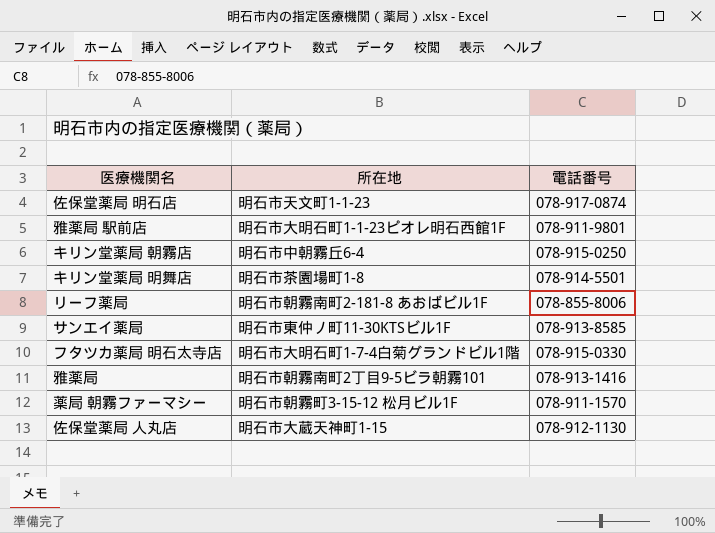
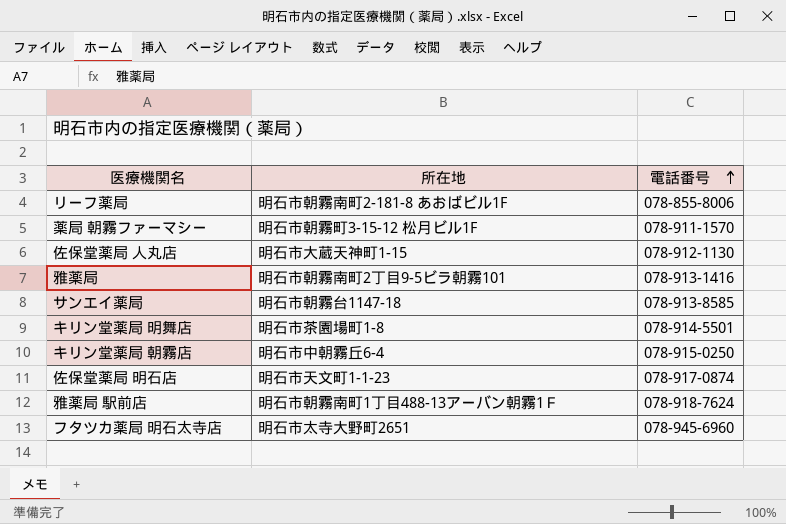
row order: none -> 電話番号 ascending
サンエイ薬局 | 所在地: 明石市東仲ノ町11-30KTSビル1F -> 明石市朝霧台1147-18
雅薬局 駅前店 | 所在地: 明石市大明石町1-1-23ピオレ明石西館1F -> 明石市朝霧南町1丁目488-13アーバン朝霧1Ｆ
雅薬局 駅前店 | 電話番号: 078-911-9801 -> 078-918-7624
フタツカ薬局 明石太寺店 | 所在地: 明石市大明石町1-7-4白菊グランドビル1階 -> 明石市太寺大野町2651
フタツカ薬局 明石太寺店 | 電話番号: 078-915-0330 -> 078-945-6960

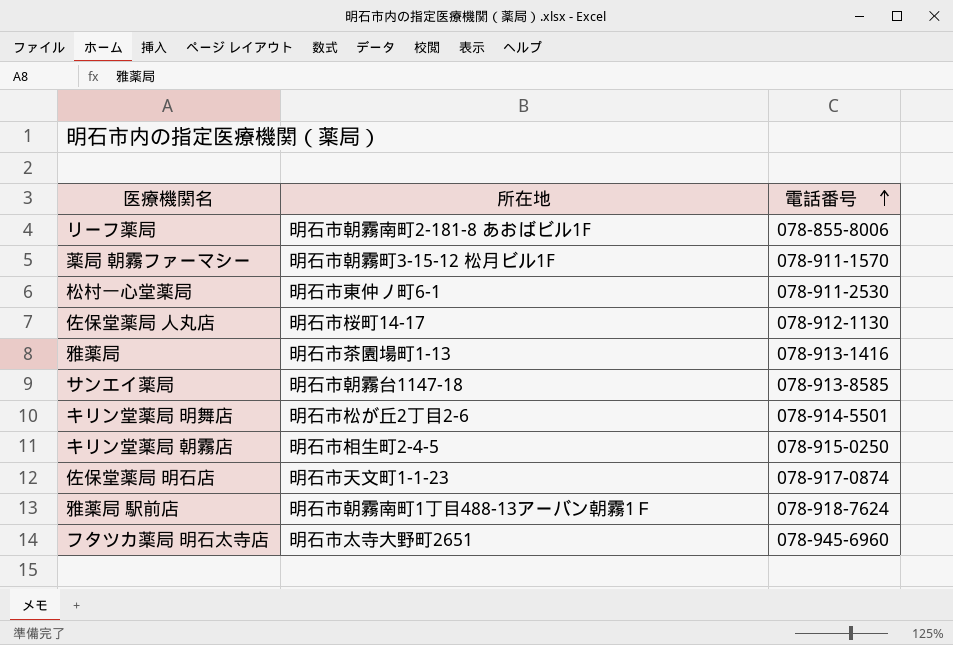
row 松村一心堂薬局: none -> 明石市東仲ノ町6-1 | 078-911-2530
佐保堂薬局 人丸店 | 所在地: 明石市大蔵天神町1-15 -> 明石市桜町14-17
雅薬局 | 所在地: 明石市朝霧南町2丁目9-5ビラ朝霧101 -> 明石市茶園場町1-13
キリン堂薬局 明舞店 | 所在地: 明石市茶園場町1-8 -> 明石市松が丘2丁目2-6
キリン堂薬局 朝霧店 | 所在地: 明石市中朝霧丘6-4 -> 明石市相生町2-4-5

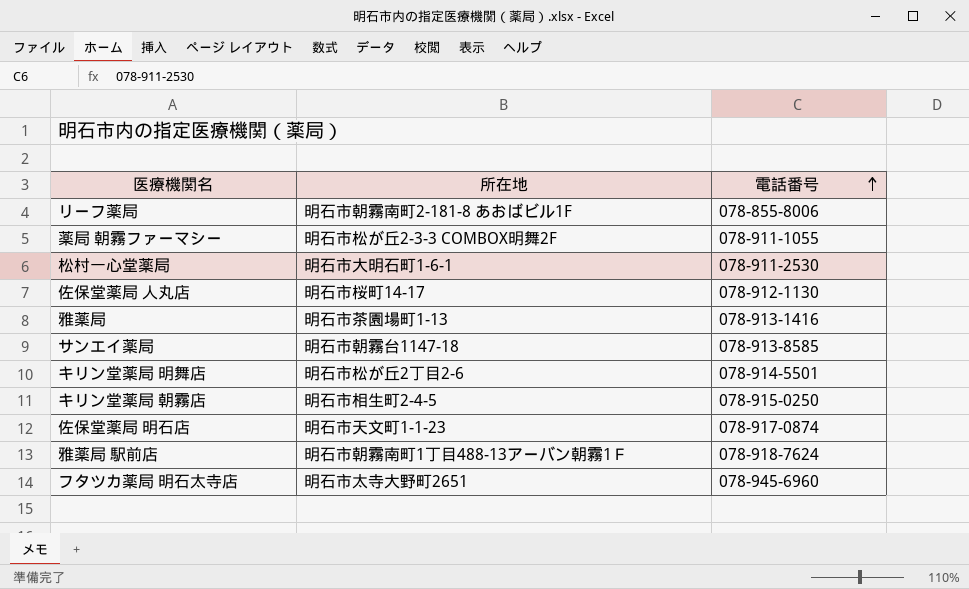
薬局 朝霧ファーマシー | 所在地: 明石市朝霧町3-15-12 松月ビル1F -> 明石市松が丘2-3-3 COMBOX明舞2F
薬局 朝霧ファーマシー | 電話番号: 078-911-1570 -> 078-911-1055
松村一心堂薬局 | 所在地: 明石市東仲ノ町6-1 -> 明石市大明石町1-6-1

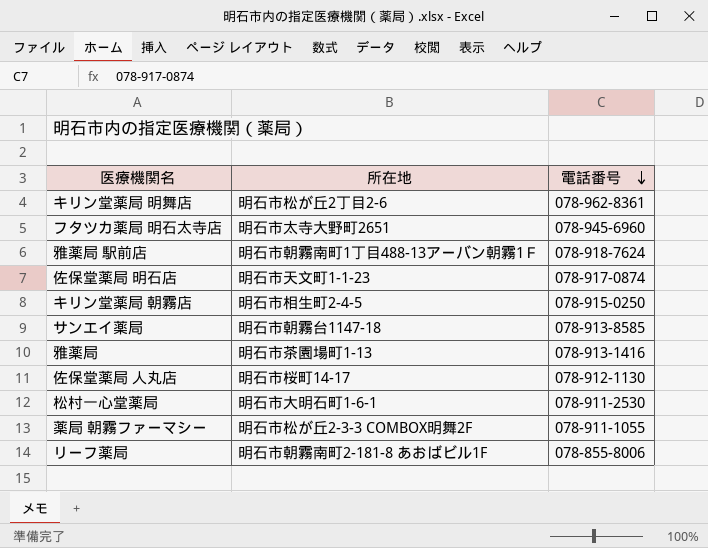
row order: 電話番号 ascending -> 電話番号 descending
キリン堂薬局 明舞店 | 電話番号: 078-914-5501 -> 078-962-8361

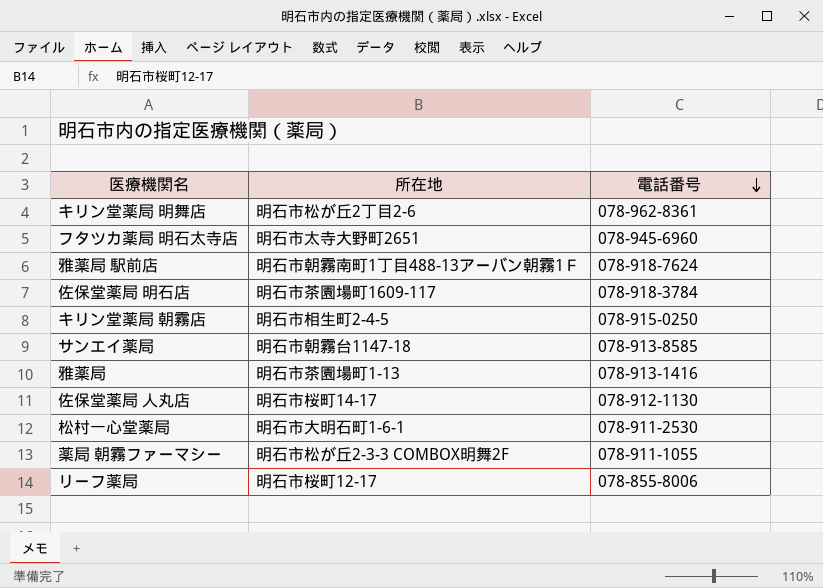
佐保堂薬局 明石店 | 所在地: 明石市天文町1-1-23 -> 明石市茶園場町1609-117
佐保堂薬局 明石店 | 電話番号: 078-917-0874 -> 078-918-3784
リーフ薬局 | 所在地: 明石市朝霧南町2-181-8 あおばビル1F -> 明石市桜町12-17

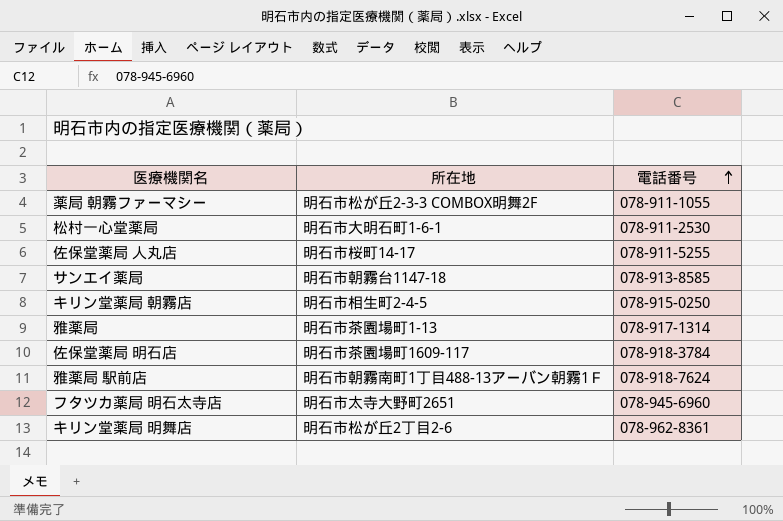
row order: 電話番号 descending -> 電話番号 ascending
row リーフ薬局: 明石市桜町12-17 | 078-855-8006 -> none
佐保堂薬局 人丸店 | 電話番号: 078-912-1130 -> 078-911-5255
雅薬局 | 電話番号: 078-913-1416 -> 078-917-1314

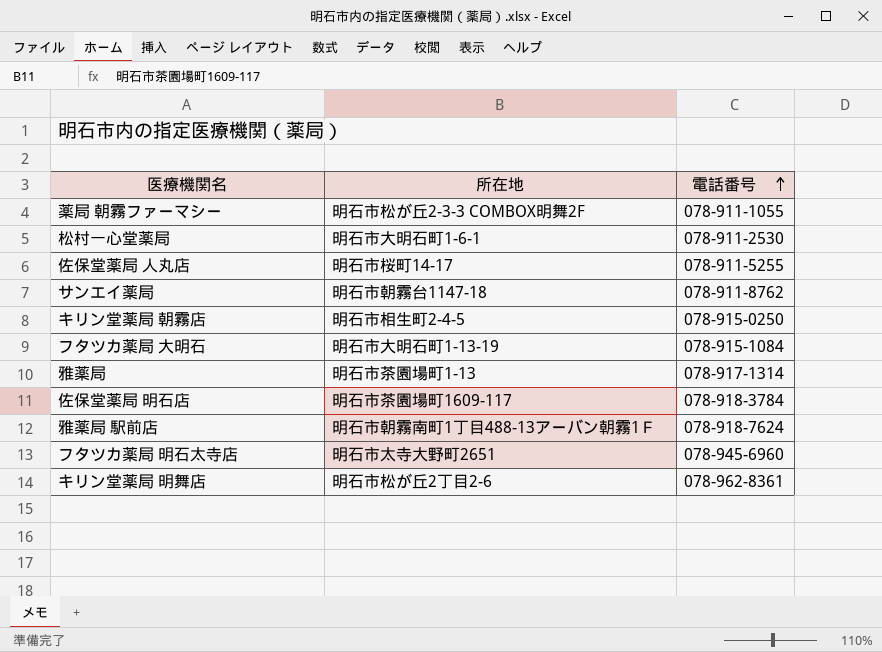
サンエイ薬局 | 電話番号: 078-913-8585 -> 078-911-8762
row フタツカ薬局 大明石: none -> 明石市大明石町1-13-19 | 078-915-1084

